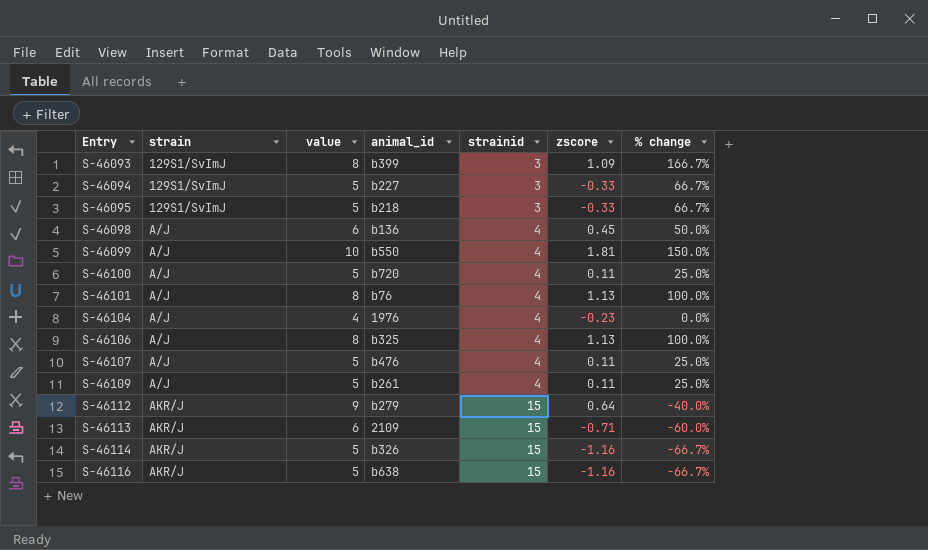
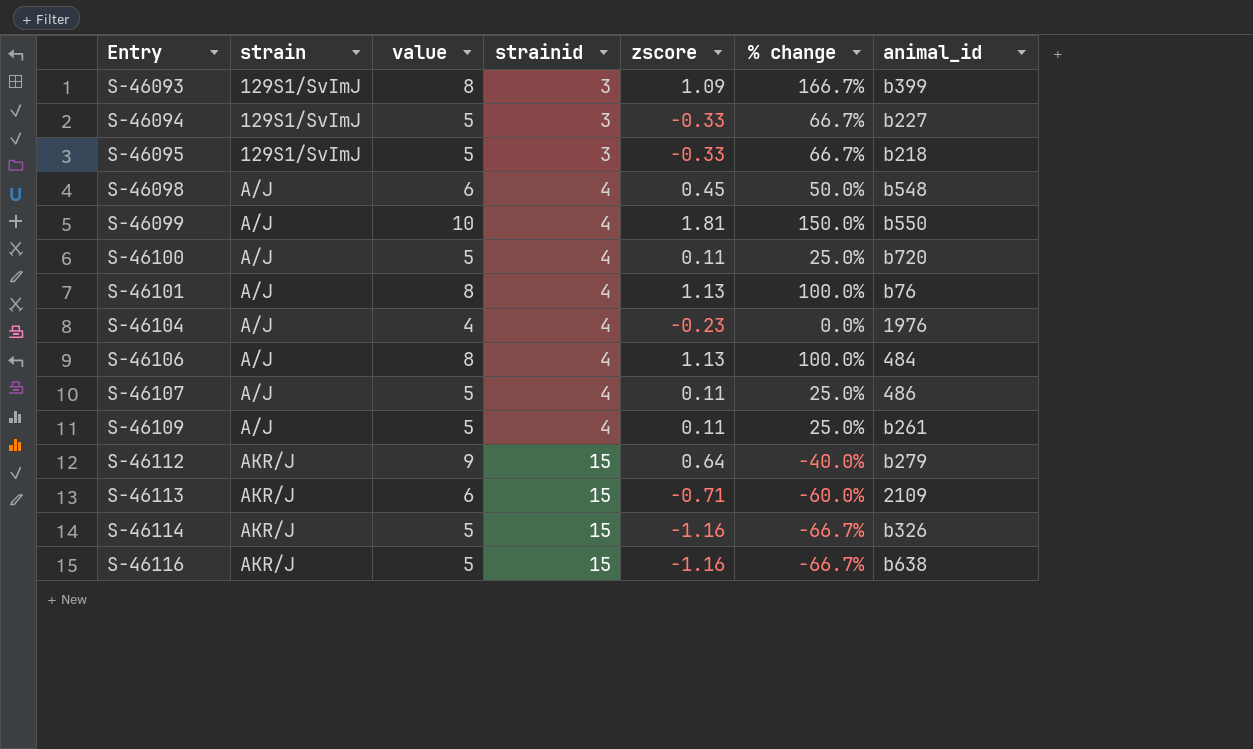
column animal_id | position: 4 -> 7
S-46098 | animal_id: b136 -> b548
S-46106 | animal_id: b325 -> 484
S-46107 | animal_id: b476 -> 486

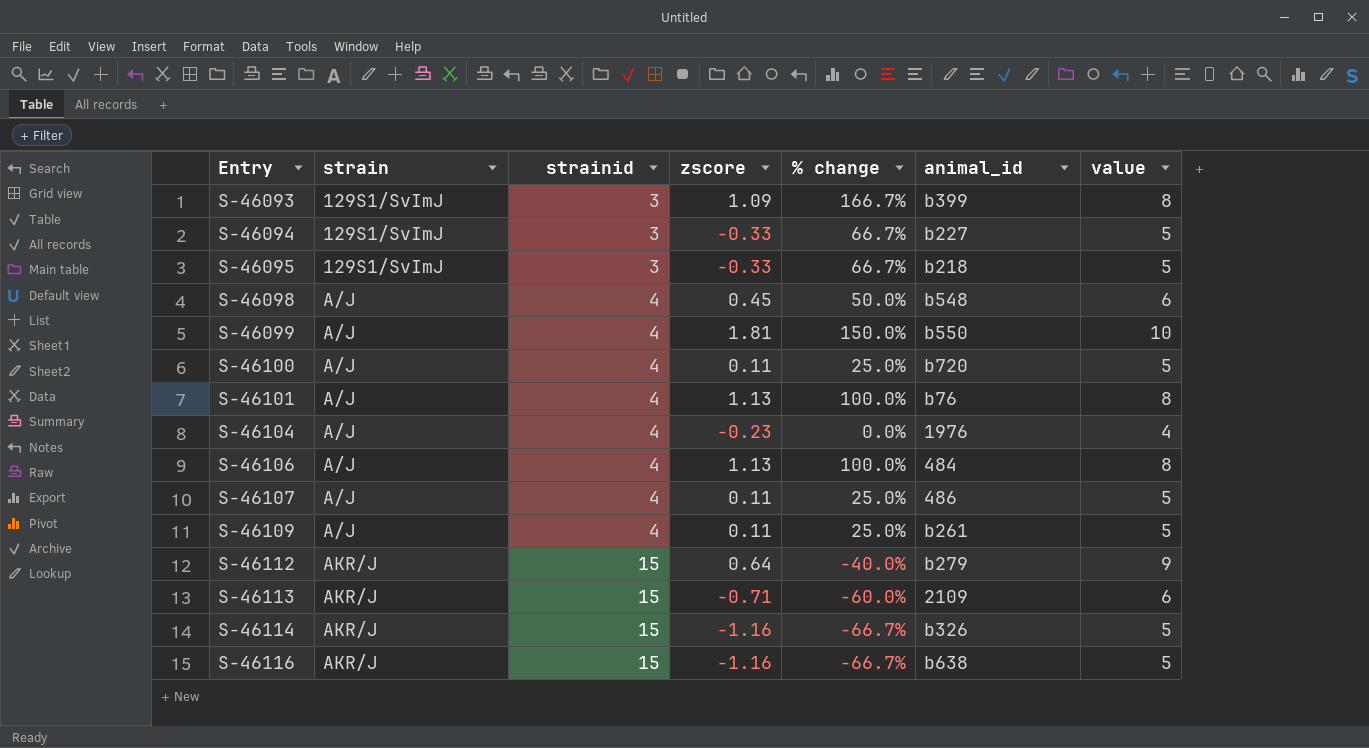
column value | position: 3 -> 7

